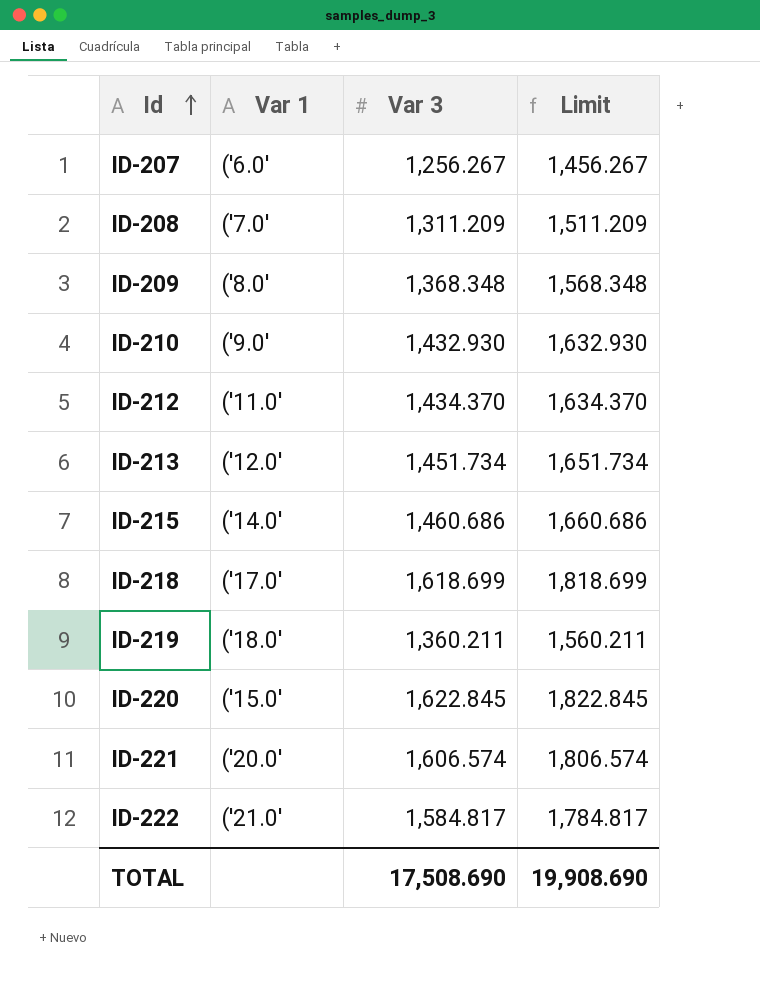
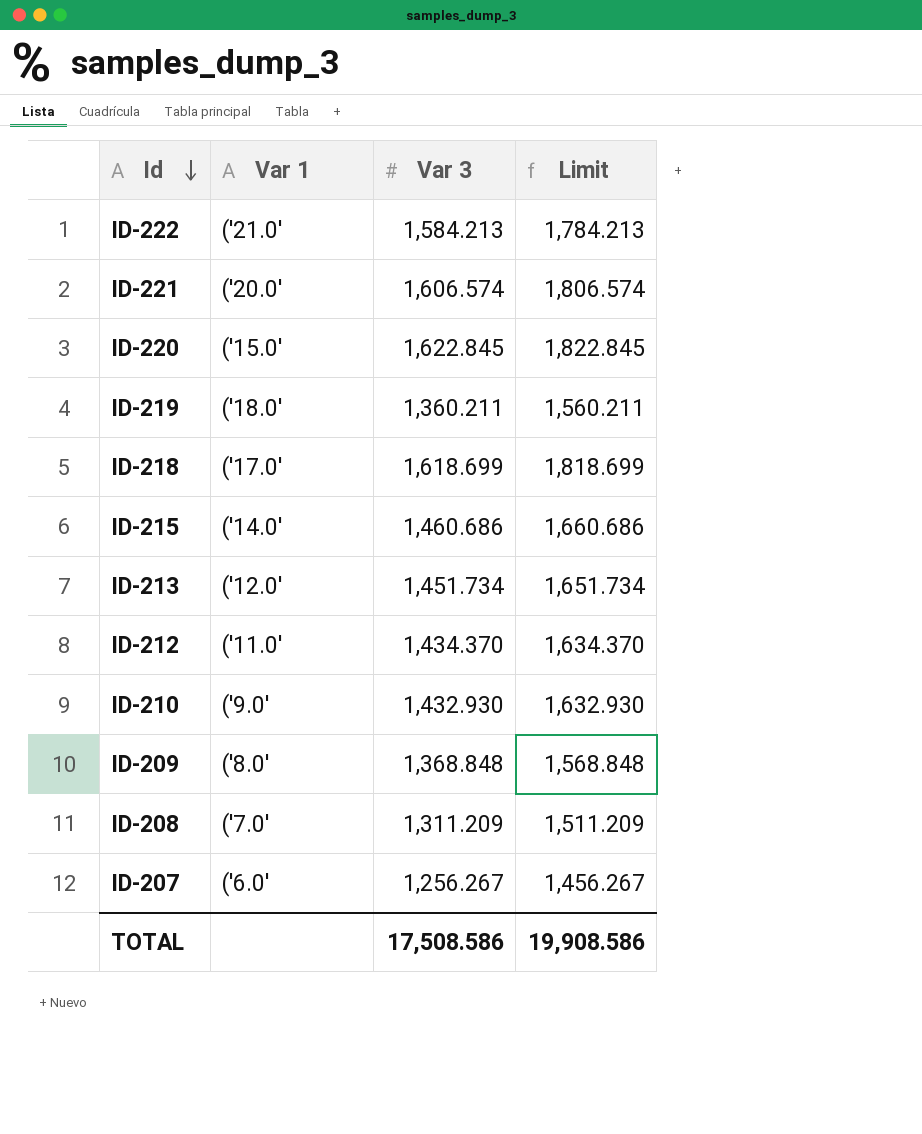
row order: Id ascending -> Id descending
ID-222 | Var 3: 1,584.817 -> 1,584.213
ID-222 | Limit: 1,784.817 -> 1,784.213
ID-209 | Var 3: 1,368.348 -> 1,368.848
ID-209 | Limit: 1,568.348 -> 1,568.848
TOTAL | Var 3: 17,508.690 -> 17,508.586
TOTAL | Limit: 19,908.690 -> 19,908.586

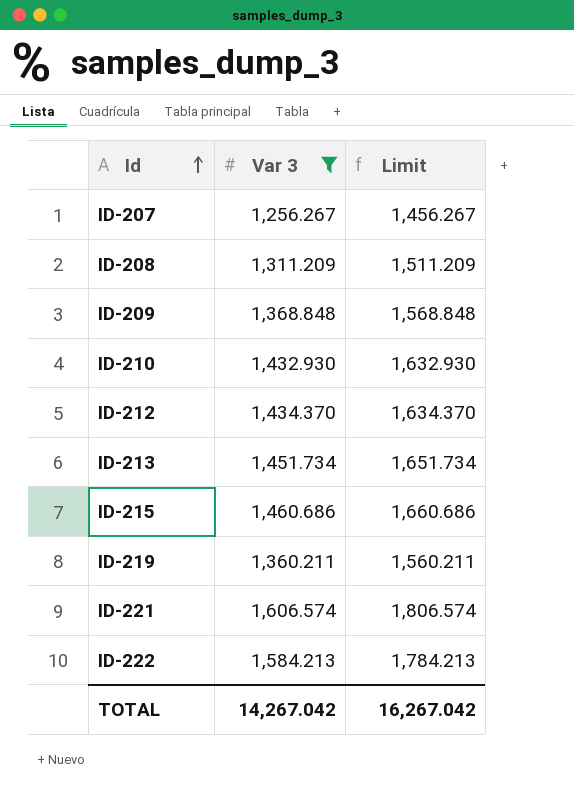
filter: none -> Var 3 <= 1,606.574
row order: Id descending -> Id ascending
column Var 1 | position: 2 -> none
TOTAL | Var 3: 17,508.586 -> 14,267.042
TOTAL | Limit: 19,908.586 -> 16,267.042

